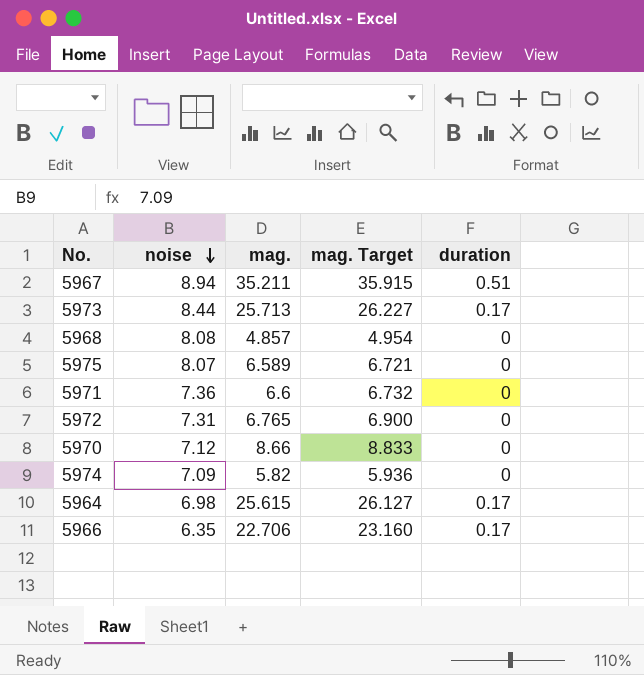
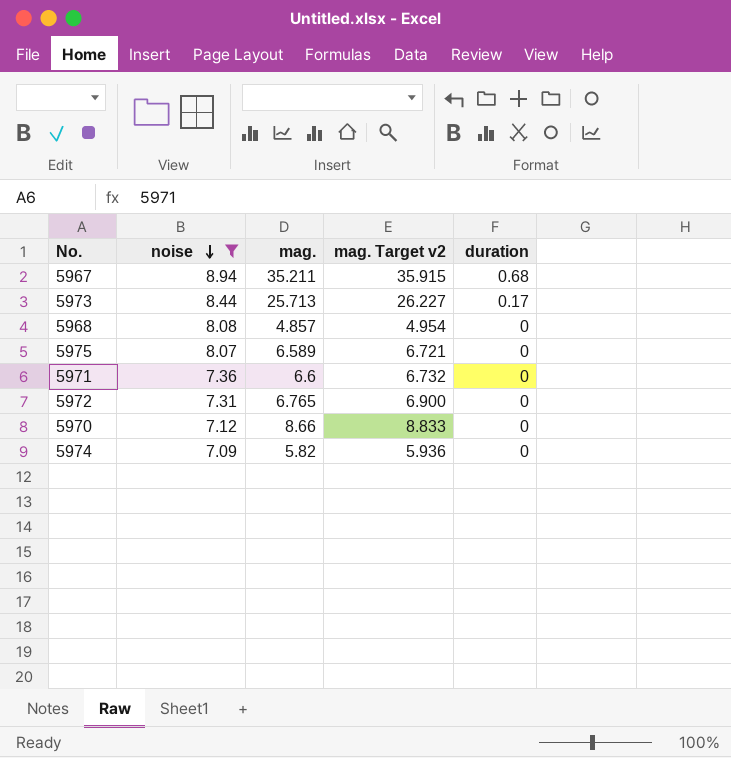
filter: none -> noise >= 7.09
column name: mag. Target -> mag. Target v2
5967 | duration: 0.51 -> 0.68

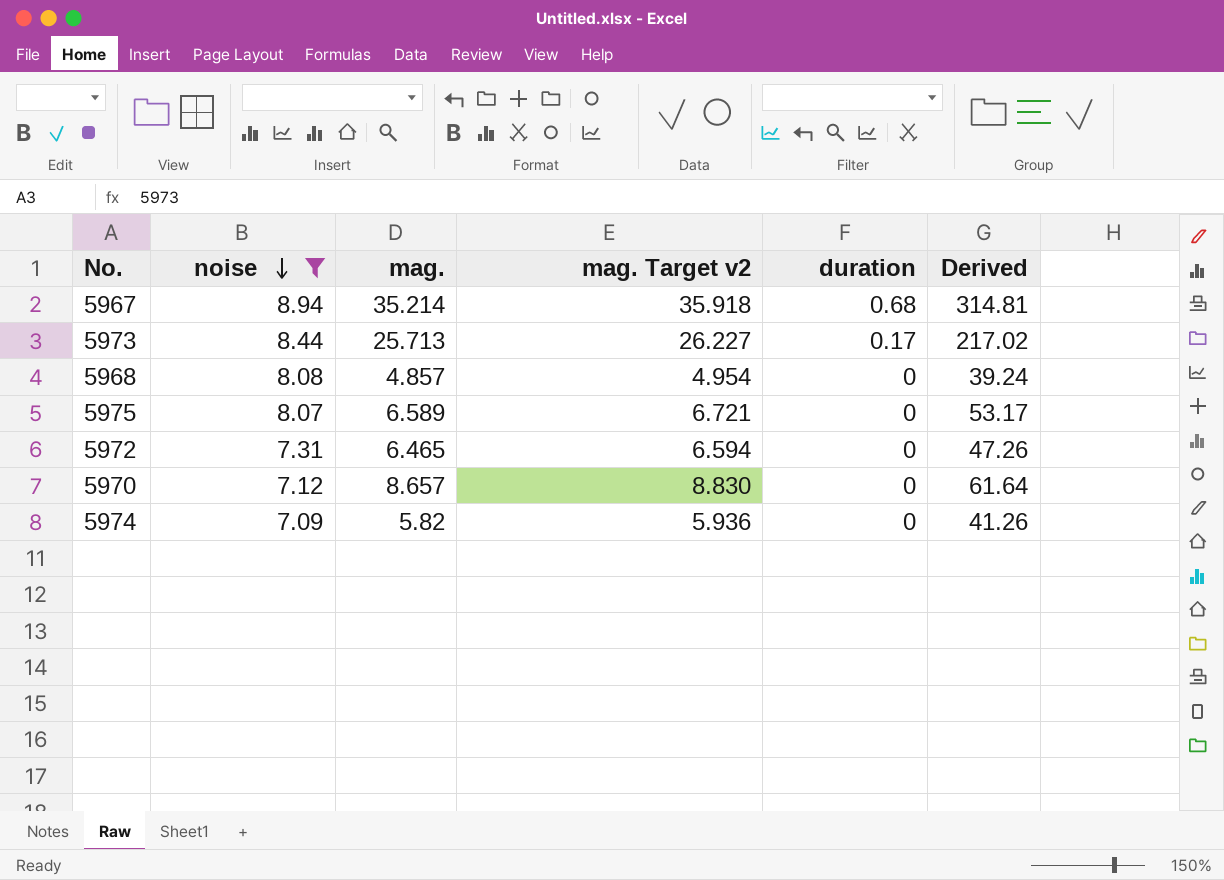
column Derived | formula: none -> [noise] * [mag.]
row 5971: 7.36 | 6.6 | 6.732 | 0 -> none
5967 | mag.: 35.211 -> 35.214
5967 | mag. Target v2: 35.915 -> 35.918
5972 | mag.: 6.765 -> 6.465
5972 | mag. Target v2: 6.900 -> 6.594
5970 | mag.: 8.66 -> 8.657
5970 | mag. Target v2: 8.833 -> 8.830

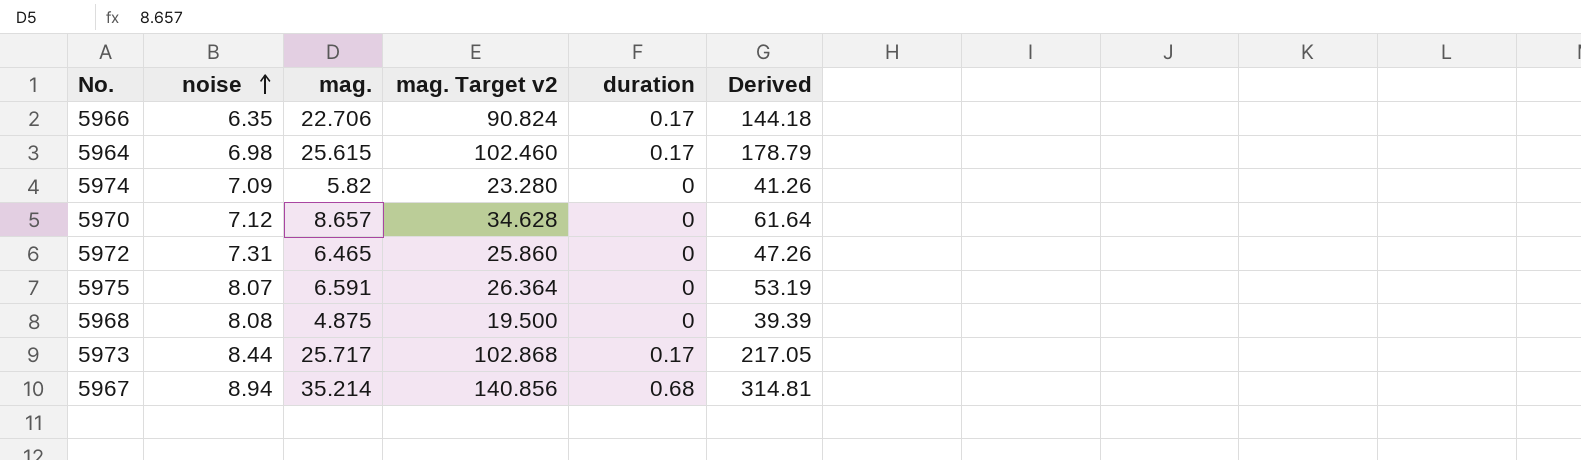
filter: noise >= 7.09 -> none
row order: noise descending -> noise ascending
column mag. Target v2 | formula: [mag.] * 1.02 -> [mag.] * 4
5975 | mag.: 6.589 -> 6.591
5975 | Derived: 53.17 -> 53.19
5968 | mag.: 4.857 -> 4.875
5968 | Derived: 39.24 -> 39.39
5973 | mag.: 25.713 -> 25.717
5973 | Derived: 217.02 -> 217.05

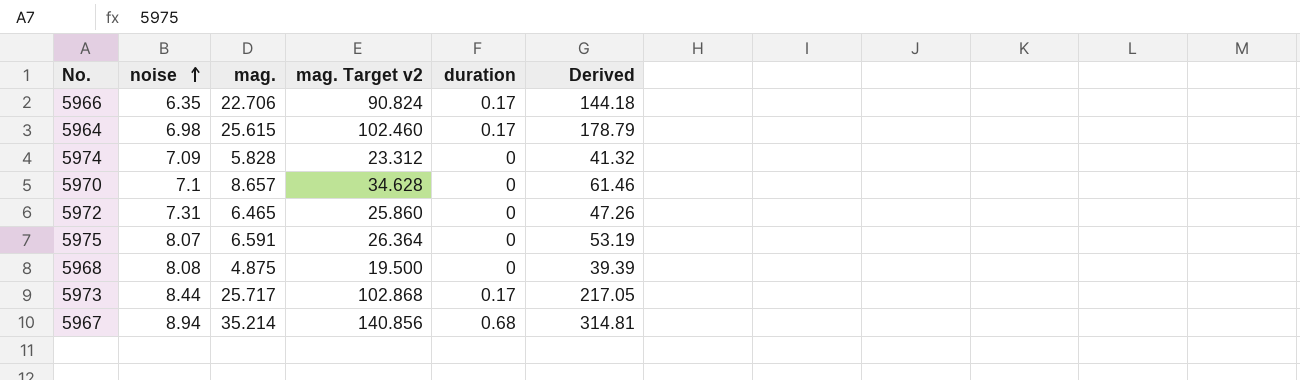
5974 | mag.: 5.82 -> 5.828
5974 | mag. Target v2: 23.280 -> 23.312
5974 | Derived: 41.26 -> 41.32
5970 | noise: 7.12 -> 7.1
5970 | Derived: 61.64 -> 61.46

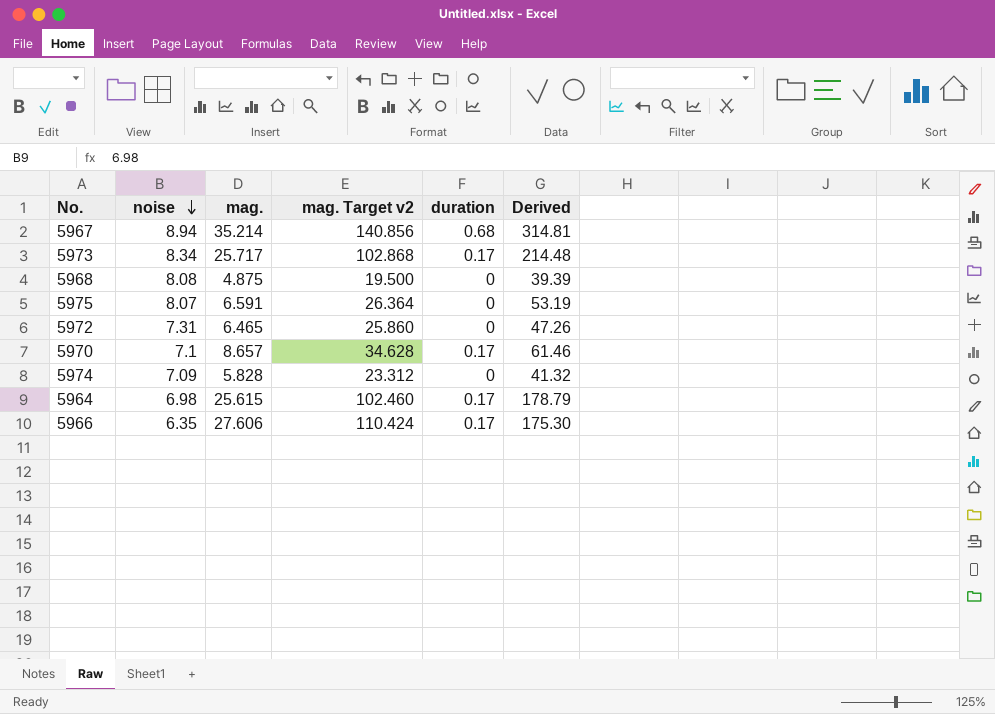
row order: noise ascending -> noise descending
5973 | noise: 8.44 -> 8.34
5973 | Derived: 217.05 -> 214.48
5970 | duration: 0 -> 0.17
5966 | mag.: 22.706 -> 27.606
5966 | mag. Target v2: 90.824 -> 110.424
5966 | Derived: 144.18 -> 175.30

